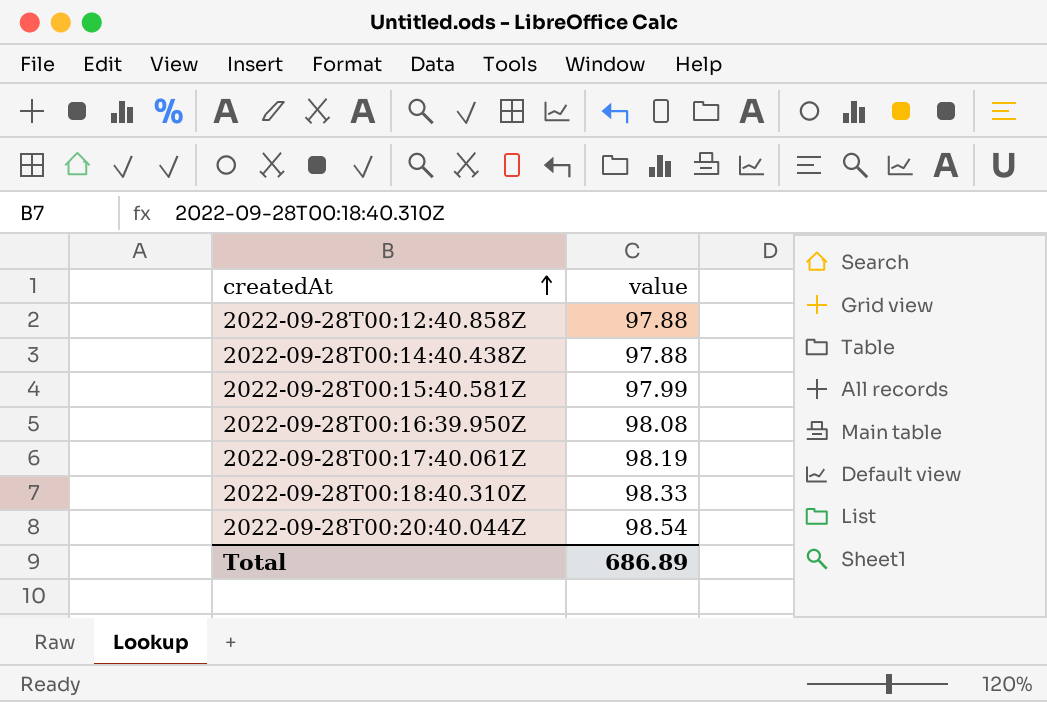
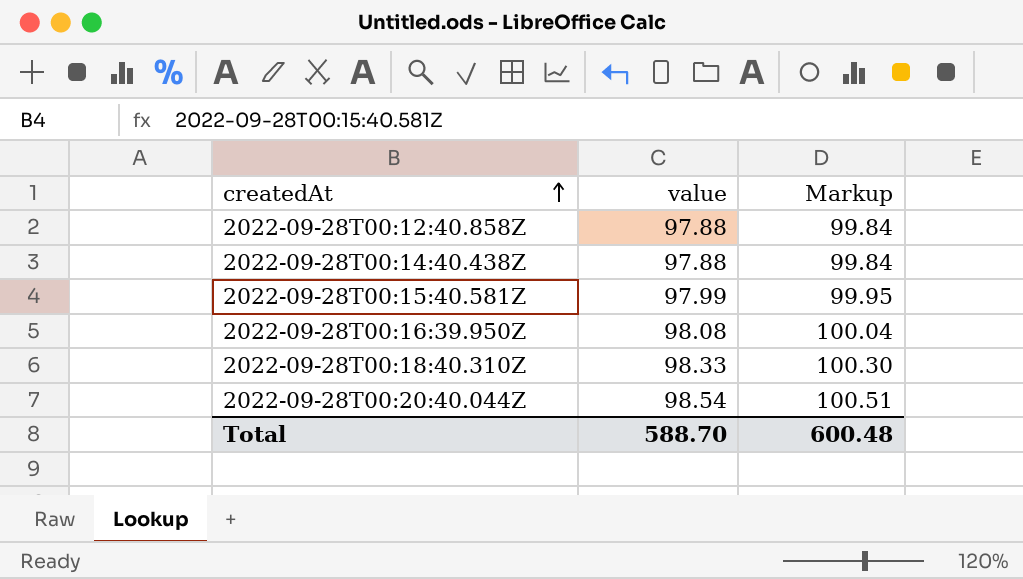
column Markup | formula: none -> [value] * 1.02
row 2022-09-28T00:17:40.061Z: 98.19 -> none
Total | value: 686.89 -> 588.70

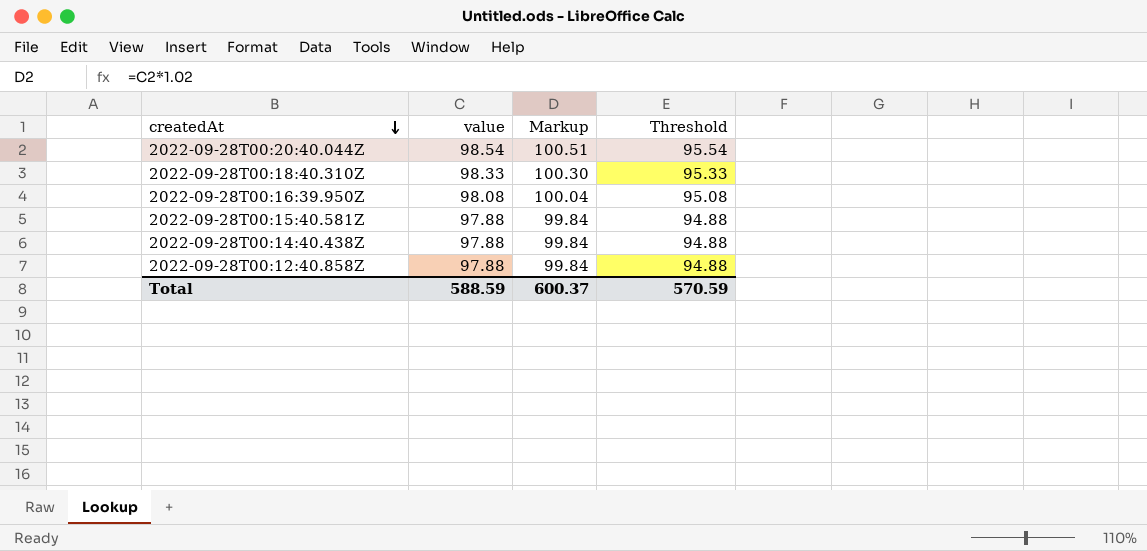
row order: createdAt ascending -> createdAt descending
column Threshold | formula: none -> [value] - 3
2022-09-28T00:15:40.581Z | value: 97.99 -> 97.88
2022-09-28T00:15:40.581Z | Markup: 99.95 -> 99.84
Total | value: 588.70 -> 588.59
Total | Markup: 600.48 -> 600.37

